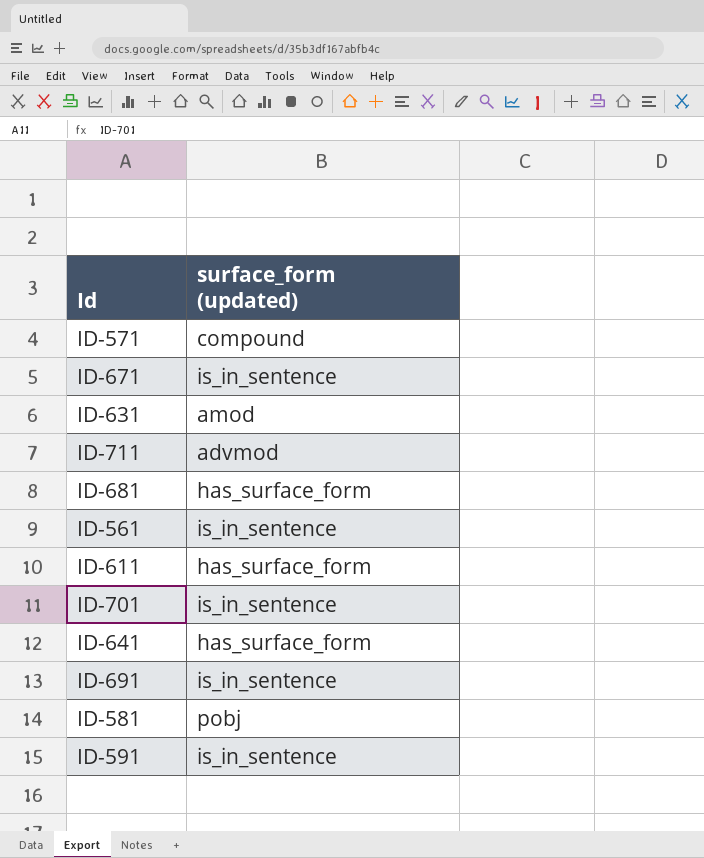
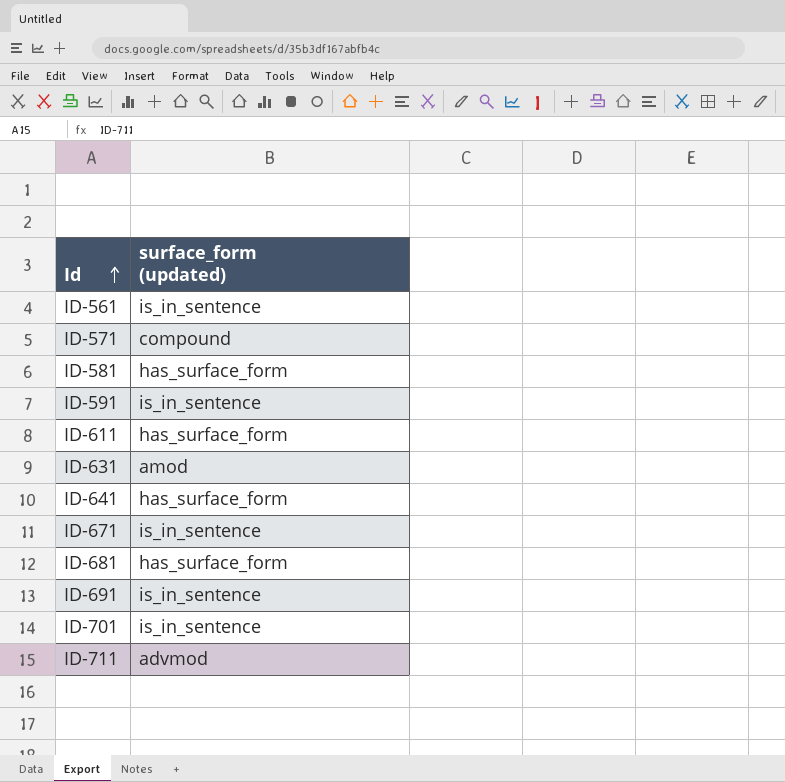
row order: none -> Id ascending
ID-581 | surface_form (updated): pobj -> has_surface_form

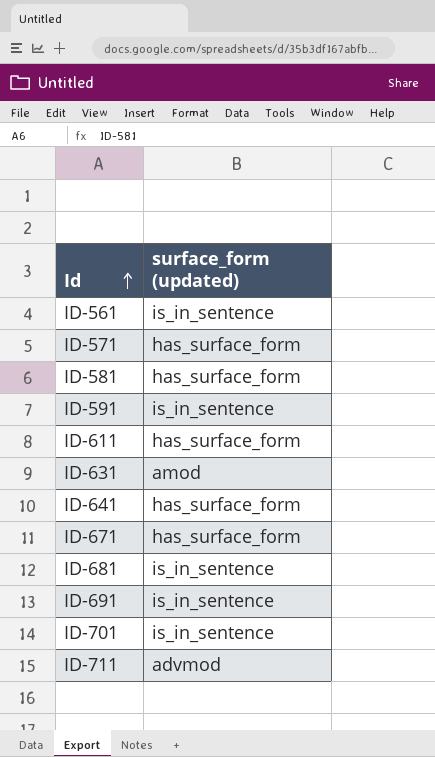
ID-571 | surface_form (updated): compound -> has_surface_form
ID-671 | surface_form (updated): is_in_sentence -> has_surface_form
ID-681 | surface_form (updated): has_surface_form -> is_in_sentence

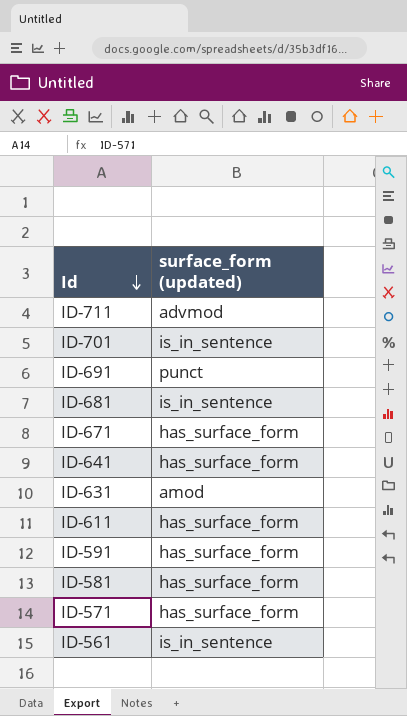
row order: Id ascending -> Id descending
ID-691 | surface_form (updated): is_in_sentence -> punct
ID-591 | surface_form (updated): is_in_sentence -> has_surface_form

